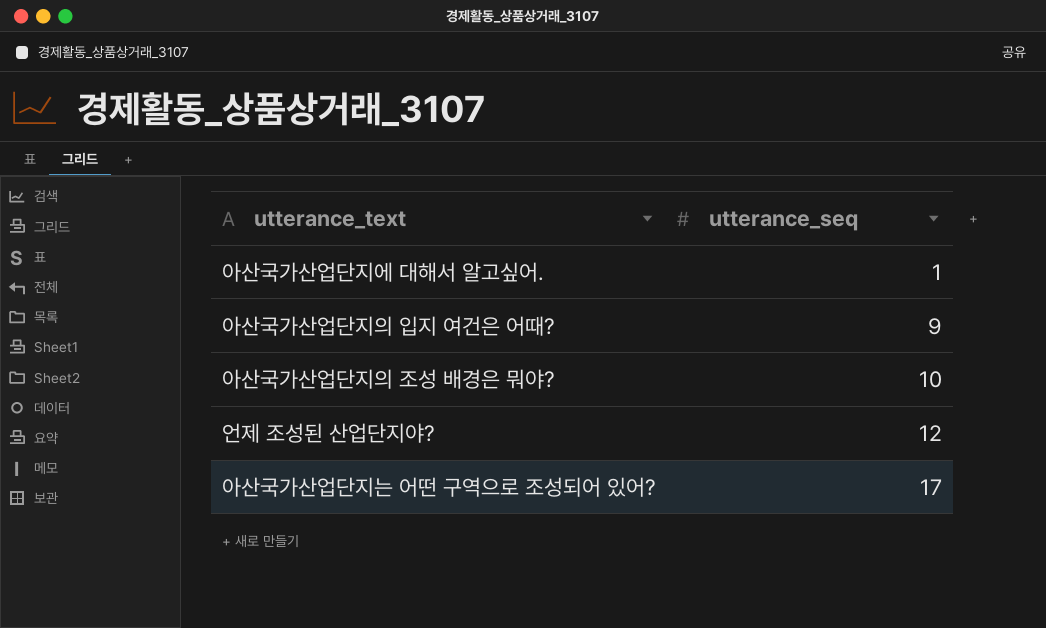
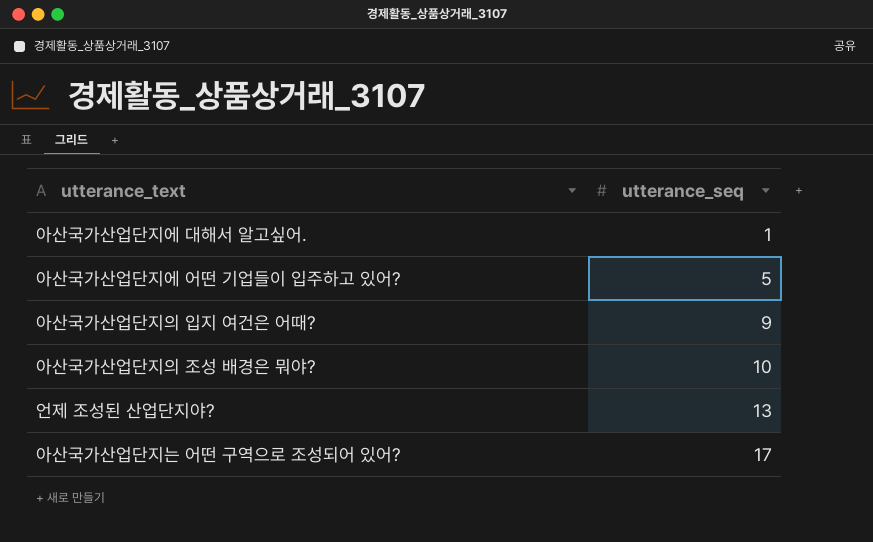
row 아산국가산업단지에 어떤 기업들이 입주하고 있어?: none -> 5
언제 조성된 산업단지야? | utterance_seq: 12 -> 13

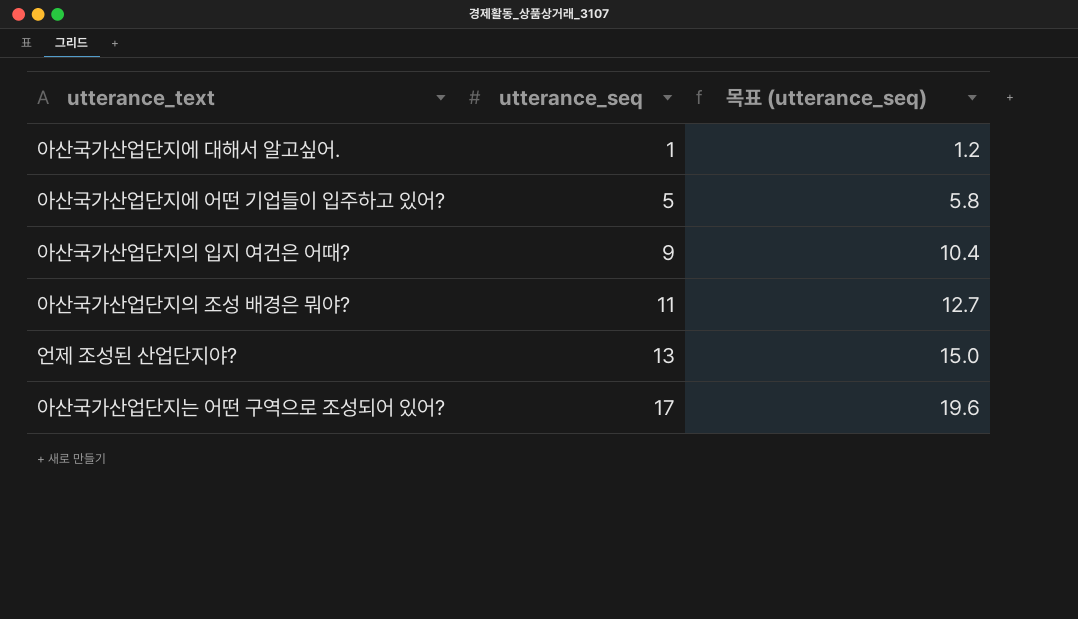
column 목표 (utterance_seq) | formula: none -> [utterance_seq] * 1.15
아산국가산업단지의 조성 배경은 뭐야? | utterance_seq: 10 -> 11

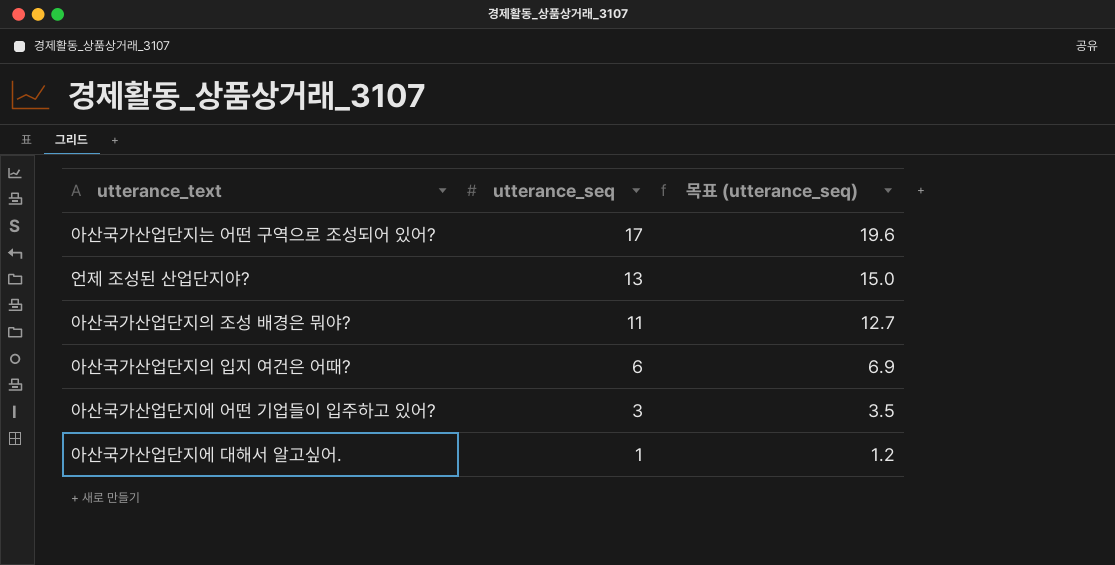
row order: utterance_seq ascending -> utterance_seq descending
아산국가산업단지의 입지 여건은 어때? | utterance_seq: 9 -> 6
아산국가산업단지의 입지 여건은 어때? | 목표 (utterance_seq): 10.4 -> 6.9
아산국가산업단지에 어떤 기업들이 입주하고 있어? | utterance_seq: 5 -> 3
아산국가산업단지에 어떤 기업들이 입주하고 있어? | 목표 (utterance_seq): 5.8 -> 3.5

